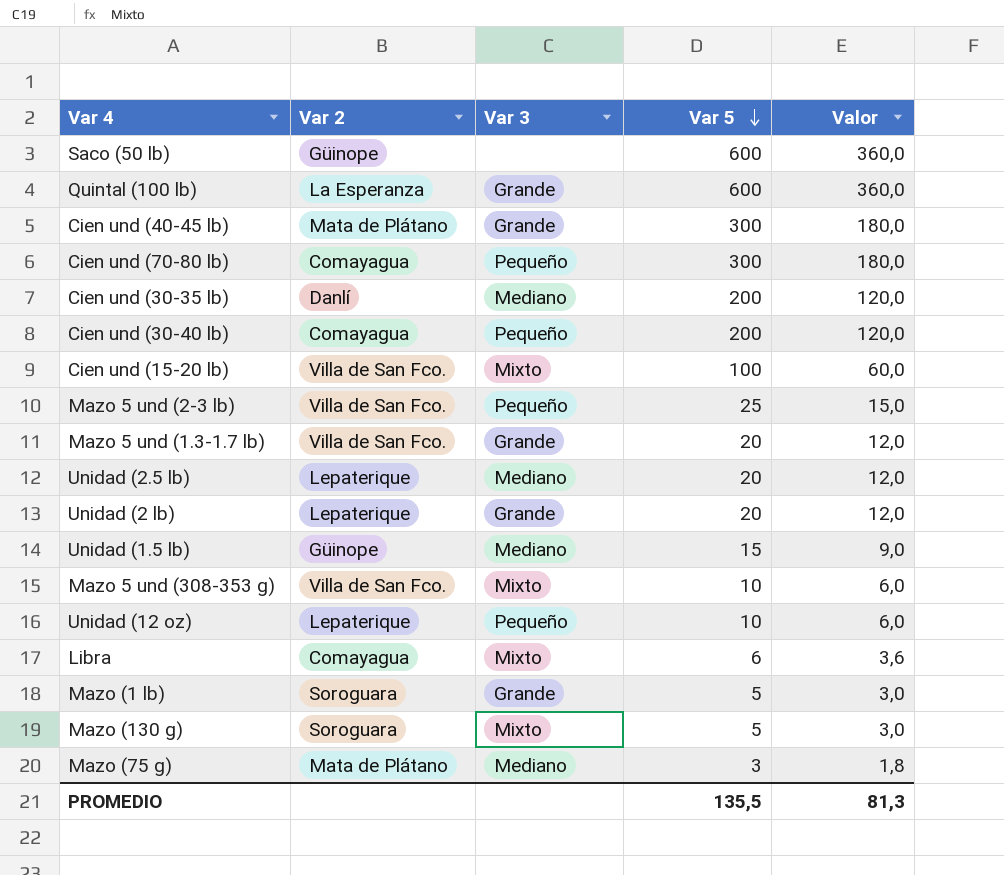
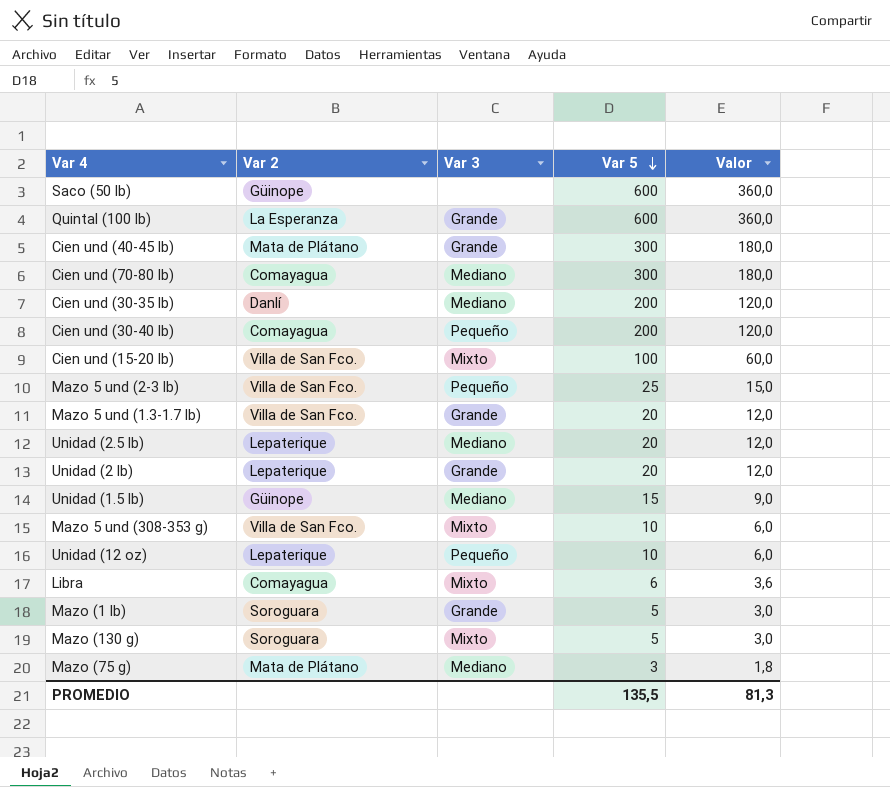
Cien und (70-80 lb) | Var 3: Pequeño -> Mediano

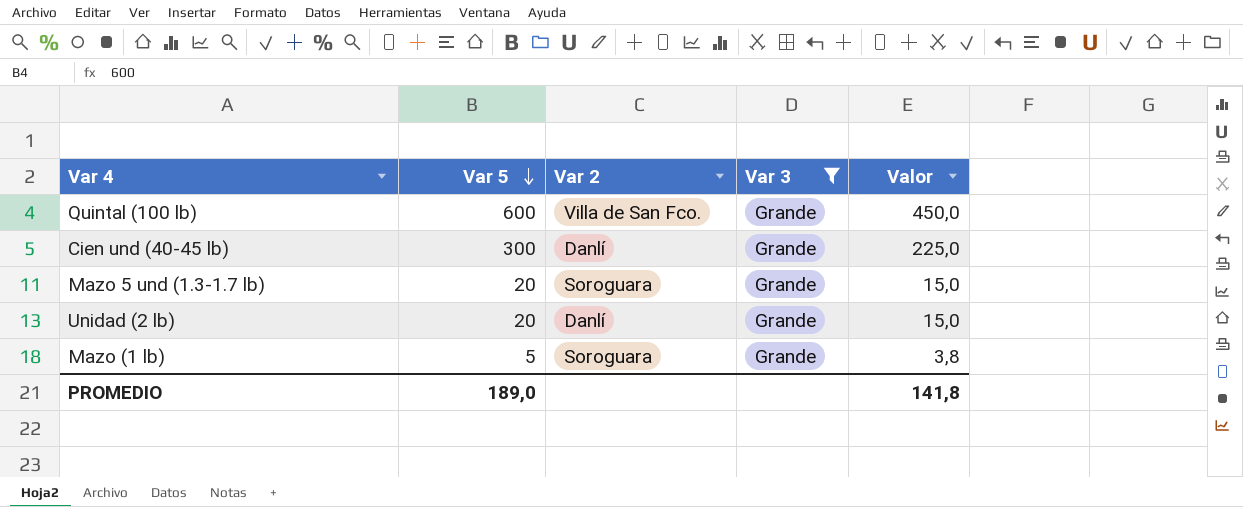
filter: none -> Var 3 = Grande
column Var 5 | position: 4 -> 2
column Valor | formula: [Var 5] * 0,6 -> [Var 5] * 0,75
Quintal (100 lb) | Var 2: La Esperanza -> Villa de San Fco.
Cien und (40-45 lb) | Var 2: Mata de Plátano -> Danlí
Mazo 5 und (1.3-1.7 lb) | Var 2: Villa de San Fco. -> Soroguara
Unidad (2 lb) | Var 2: Lepaterique -> Danlí
PROMEDIO | Var 5: 135,5 -> 189,0
PROMEDIO | Valor: 81,3 -> 141,8

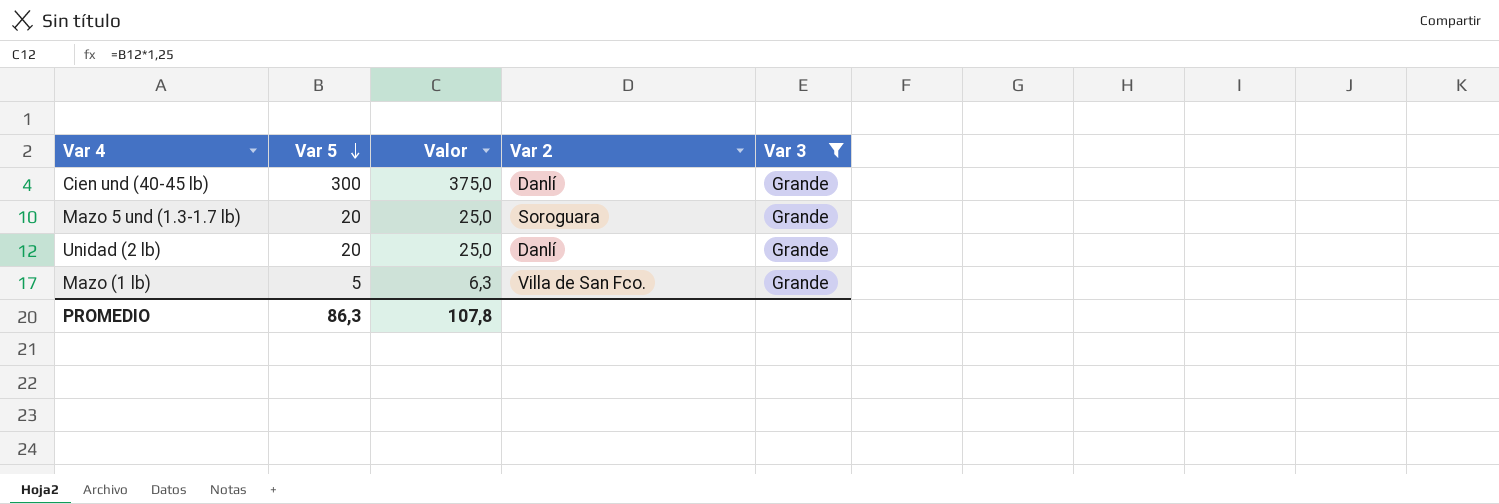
column Valor | formula: [Var 5] * 0,75 -> [Var 5] * 1,25
column Valor | position: 5 -> 3
row Quintal (100 lb): 600 | Villa de San Fco. | Grande | 450,0 -> none
Mazo (1 lb) | Var 2: Soroguara -> Villa de San Fco.
PROMEDIO | Var 5: 189,0 -> 86,3
PROMEDIO | Valor: 141,8 -> 107,8

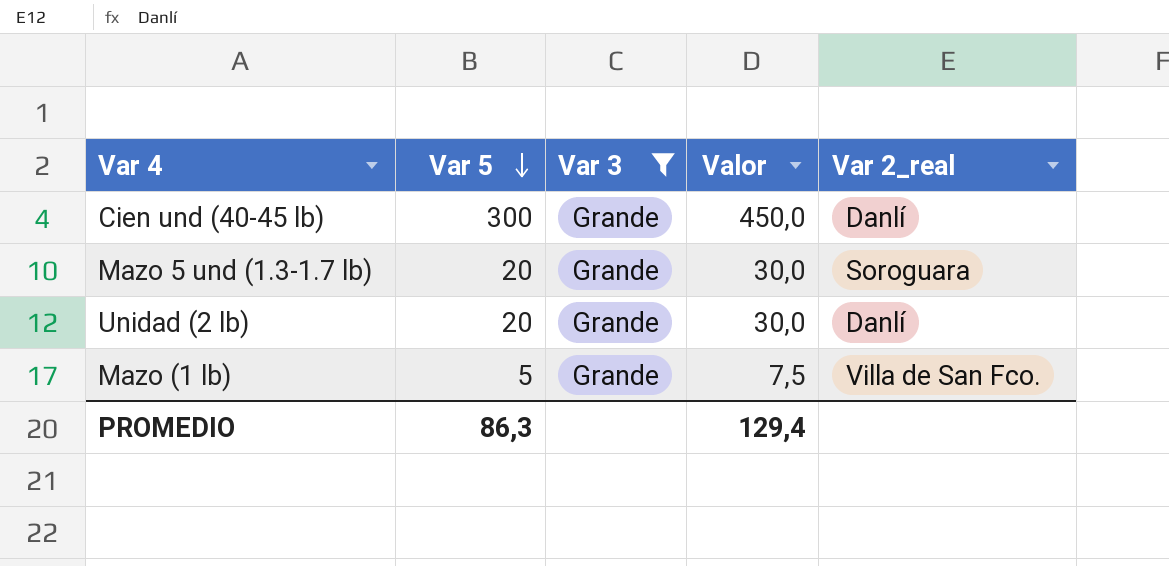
column Var 3 | position: 5 -> 3
column Valor | formula: [Var 5] * 1,25 -> [Var 5] * 1,5
column name: Var 2 -> Var 2_real
PROMEDIO | Valor: 107,8 -> 129,4

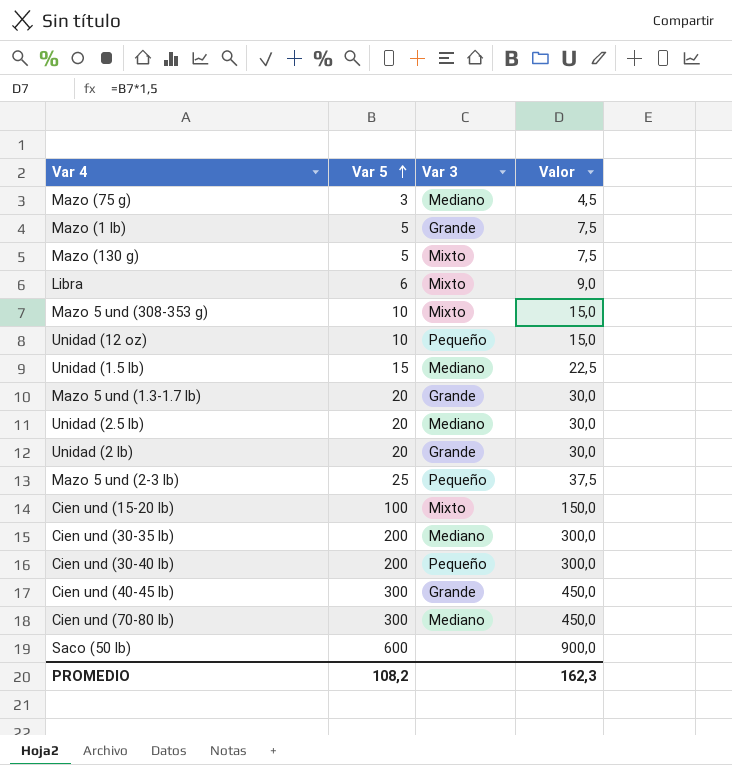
filter: Var 3 = Grande -> none
row order: Var 5 descending -> Var 5 ascending
column Var 2_real | position: 5 -> none
PROMEDIO | Var 5: 86,3 -> 108,2
PROMEDIO | Valor: 129,4 -> 162,3

